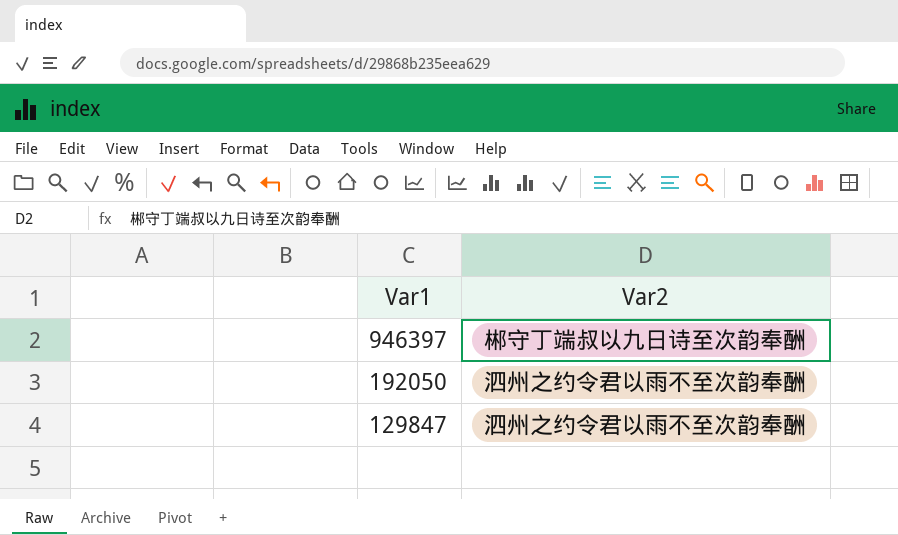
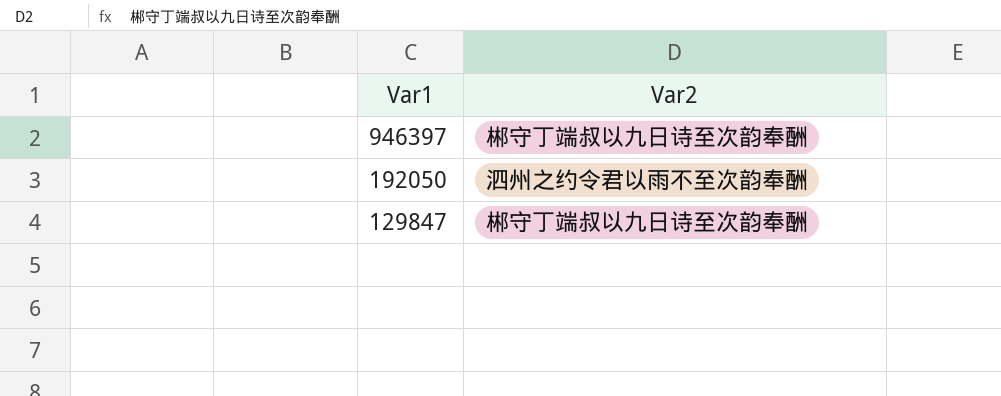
129847 | Var2: 泗州之约令君以雨不至次韵奉酬 -> 郴守丁端叔以九日诗至次韵奉酬

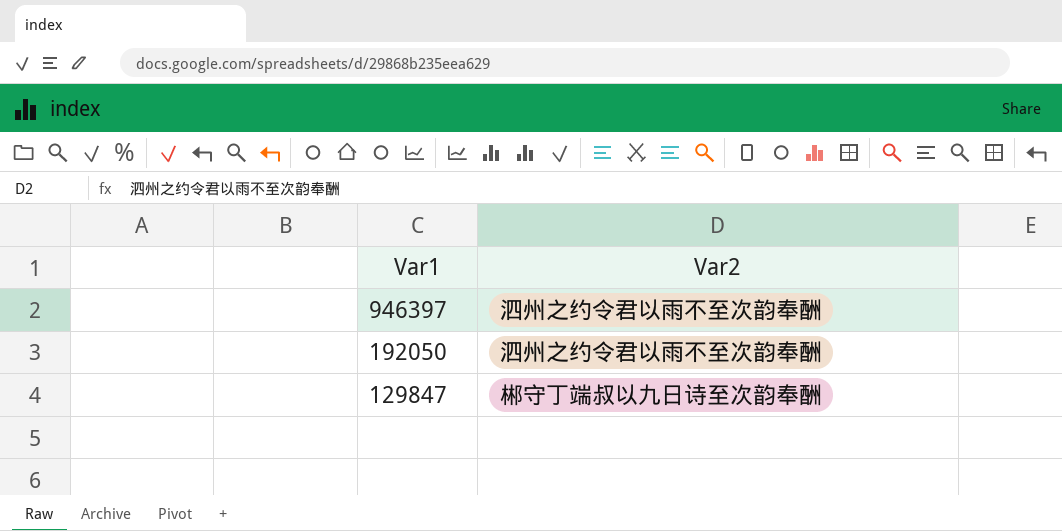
946397 | Var2: 郴守丁端叔以九日诗至次韵奉酬 -> 泗州之约令君以雨不至次韵奉酬

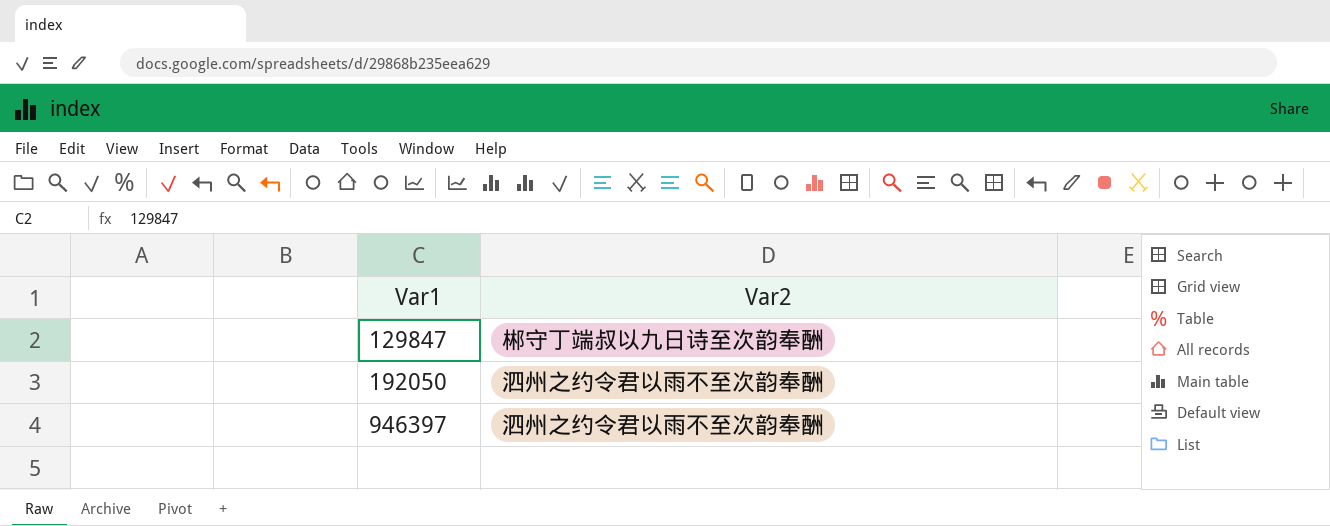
row order: Var1 descending -> Var1 ascending

